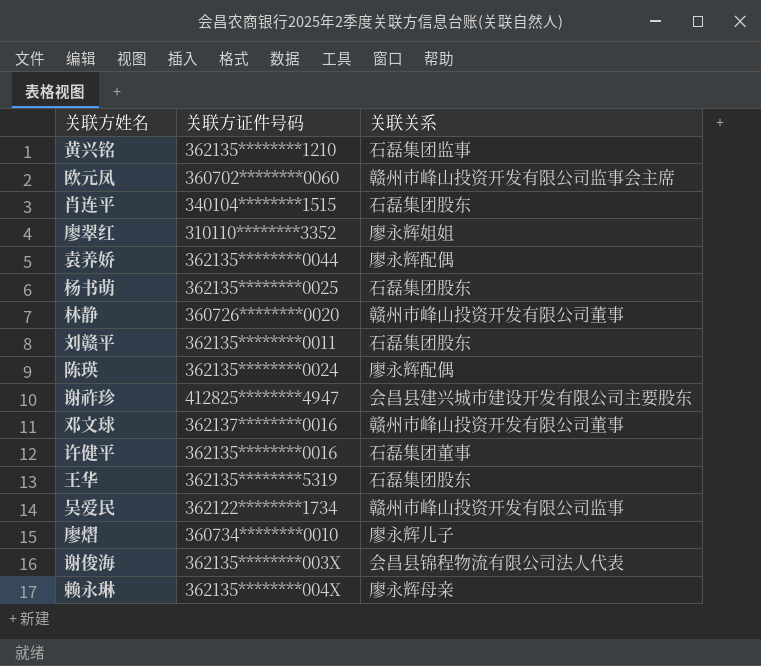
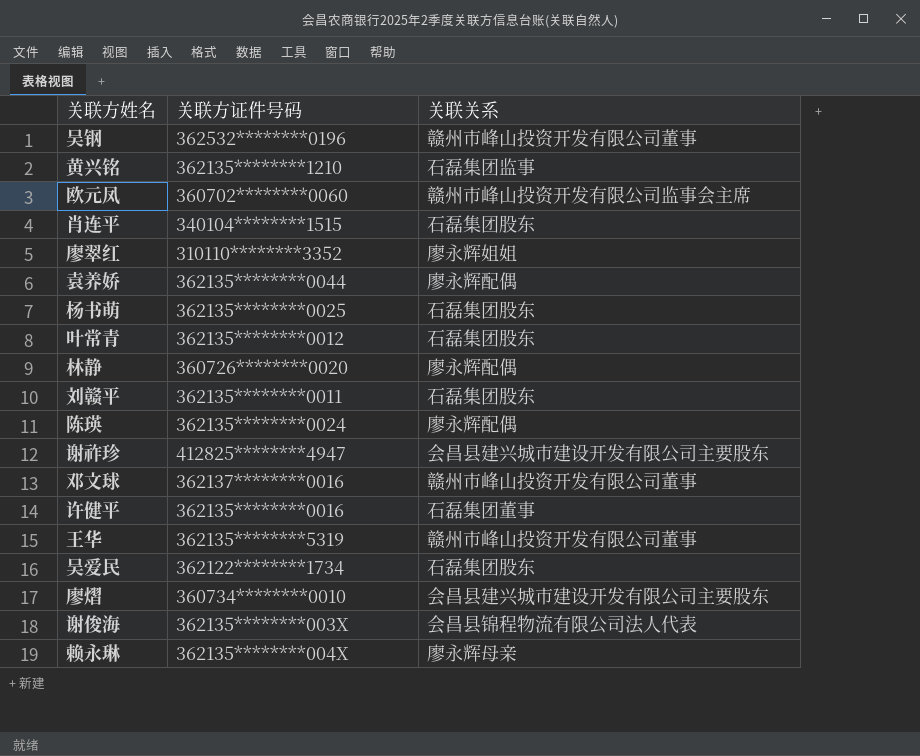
row 吴钢: none -> 362532********0196 | 赣州市峰山投资开发有限公司董事
row 叶常青: none -> 362135********0012 | 石磊集团股东
林静 | 关联关系: 赣州市峰山投资开发有限公司董事 -> 廖永辉配偶
王华 | 关联关系: 石磊集团股东 -> 赣州市峰山投资开发有限公司董事
吴爱民 | 关联关系: 赣州市峰山投资开发有限公司监事 -> 石磊集团股东
廖熠 | 关联关系: 廖永辉儿子 -> 会昌县建兴城市建设开发有限公司主要股东

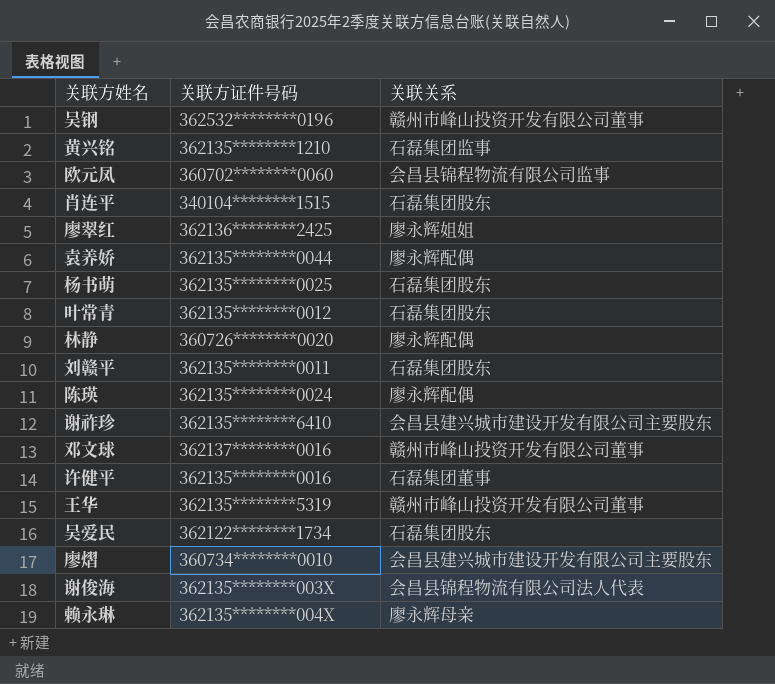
欧元凤 | 关联关系: 赣州市峰山投资开发有限公司监事会主席 -> 会昌县锦程物流有限公司监事
廖翠红 | 关联方证件号码: 310110********3352 -> 362136********2425
谢祚珍 | 关联方证件号码: 412825********4947 -> 362135********6410

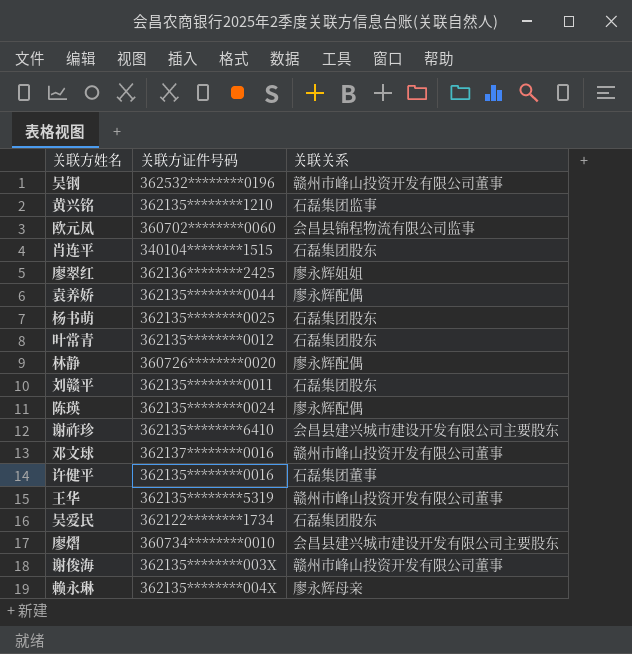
谢俊海 | 关联关系: 会昌县锦程物流有限公司法人代表 -> 赣州市峰山投资开发有限公司董事

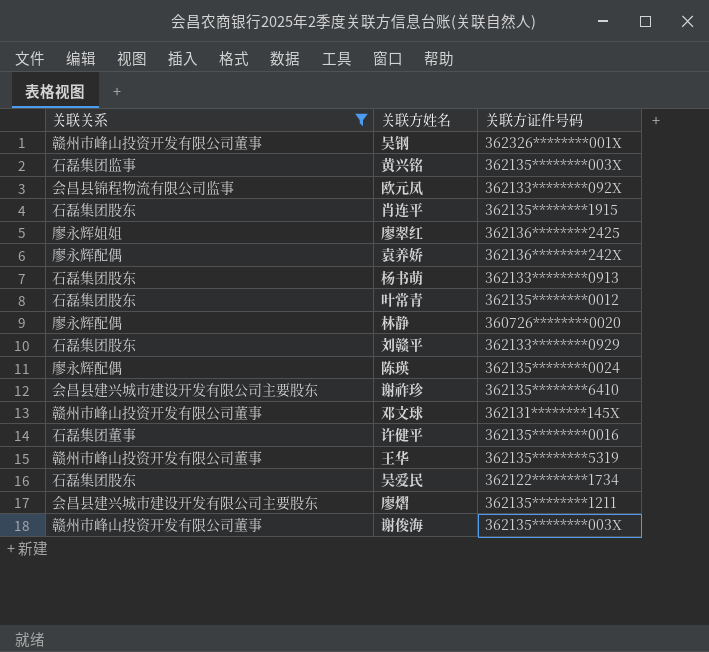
filter: none -> 关联关系 != 廖永辉母亲
column 关联关系 | position: 3 -> 1
吴钢 | 关联方证件号码: 362532********0196 -> 362326********001X
黄兴铭 | 关联方证件号码: 362135********1210 -> 362135********003X
欧元凤 | 关联方证件号码: 360702********0060 -> 362133********092X
肖连平 | 关联方证件号码: 340104********1515 -> 362135********1915
袁养娇 | 关联方证件号码: 362135********0044 -> 362136********242X
杨书萌 | 关联方证件号码: 362135********0025 -> 362133********0913
刘赣平 | 关联方证件号码: 362135********0011 -> 362133********0929
邓文球 | 关联方证件号码: 362137********0016 -> 362131********145X
廖熠 | 关联方证件号码: 360734********0010 -> 362135********1211

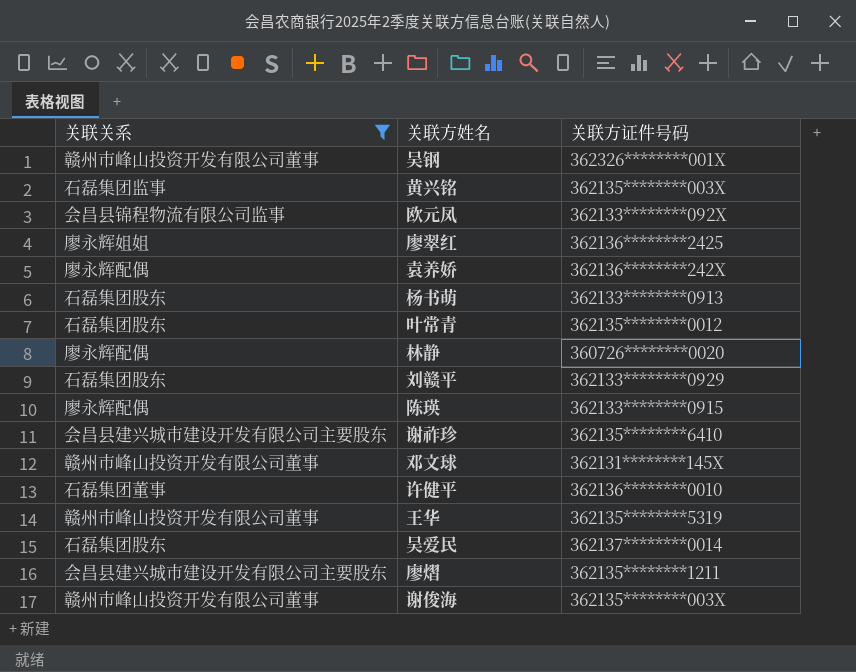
row 肖连平: 石磊集团股东 | 362135********1915 -> none
陈瑛 | 关联方证件号码: 362135********0024 -> 362133********0915
许健平 | 关联方证件号码: 362135********0016 -> 362136********0010
吴爱民 | 关联方证件号码: 362122********1734 -> 362137********0014

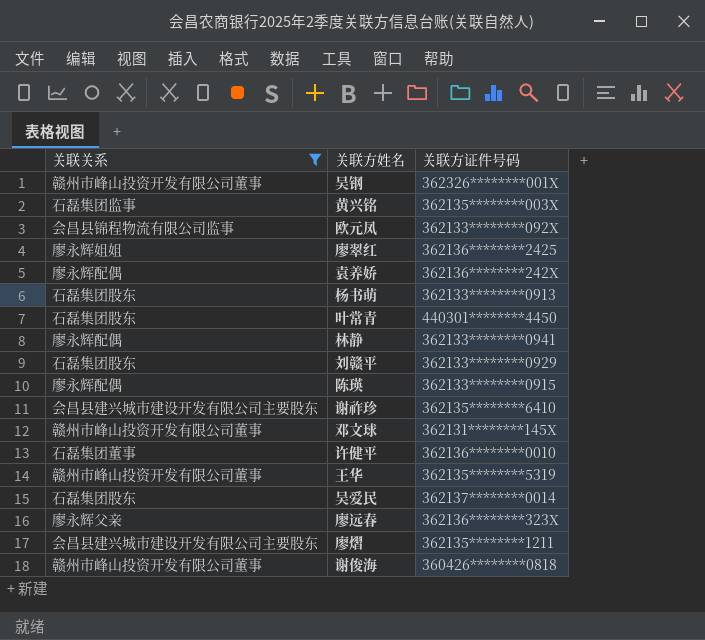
叶常青 | 关联方证件号码: 362135********0012 -> 440301********4450
林静 | 关联方证件号码: 360726********0020 -> 362133********0941
row 廖远春: none -> 廖永辉父亲 | 362136********323X
谢俊海 | 关联方证件号码: 362135********003X -> 360426********0818

